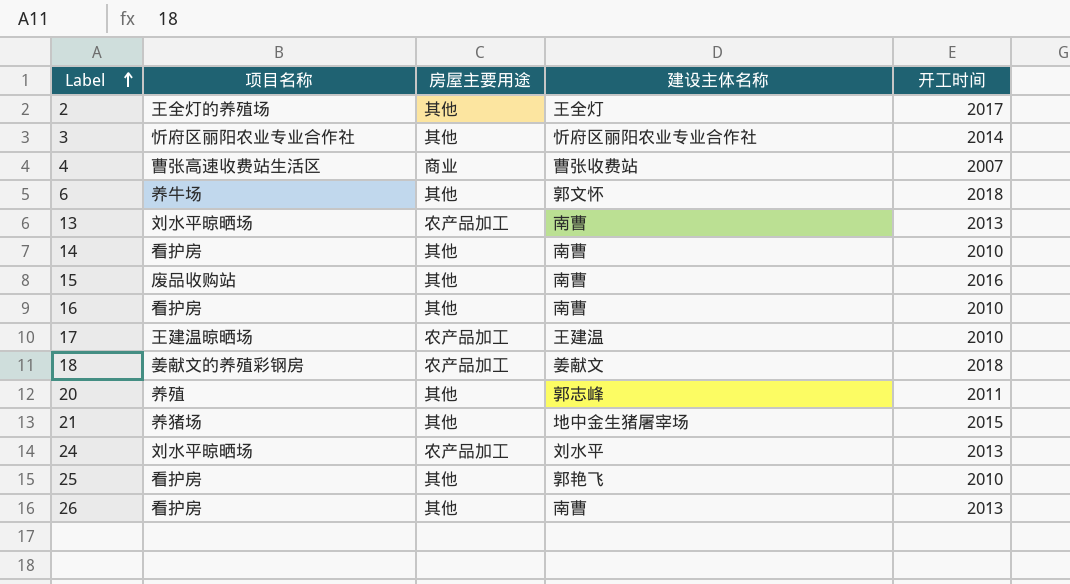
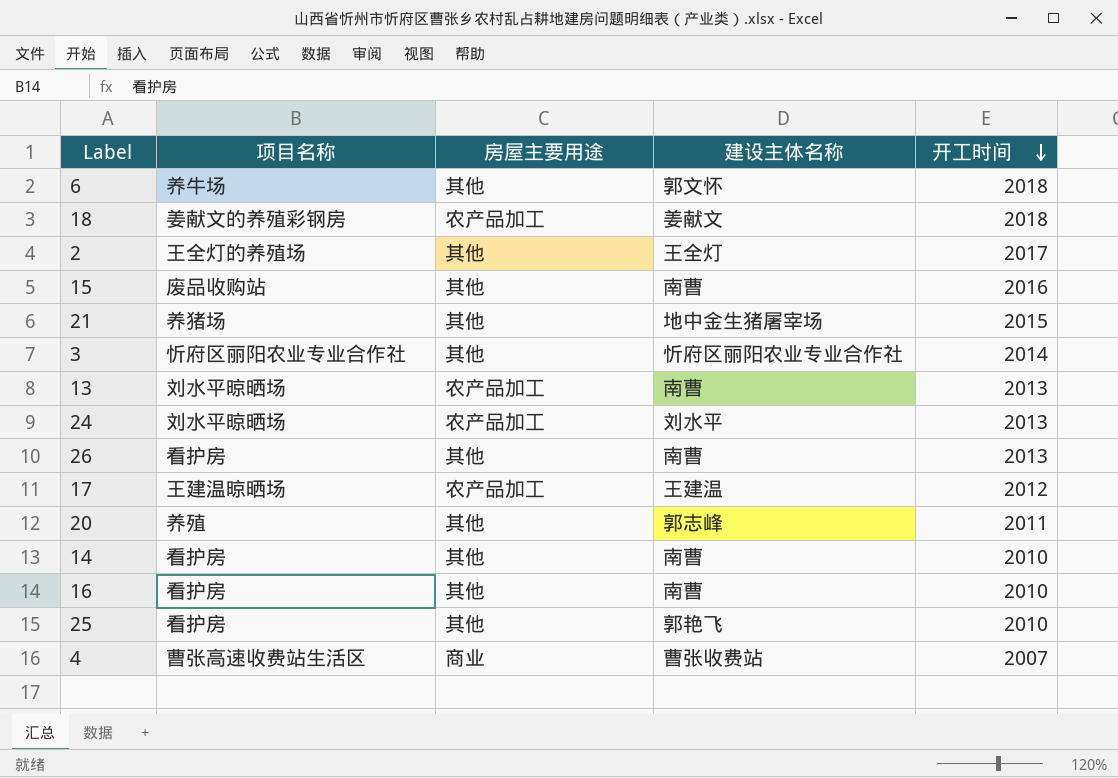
row order: Label ascending -> 开工时间 descending
17 | 开工时间: 2010 -> 2012

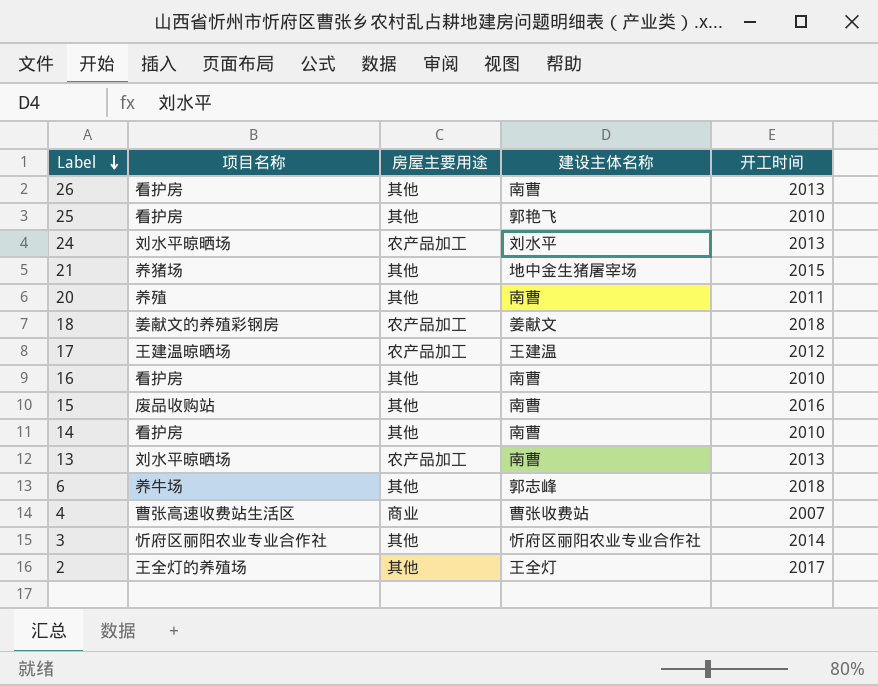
row order: 开工时间 descending -> Label descending
20 | 建设主体名称: 郭志峰 -> 南曹
6 | 建设主体名称: 郭文怀 -> 郭志峰

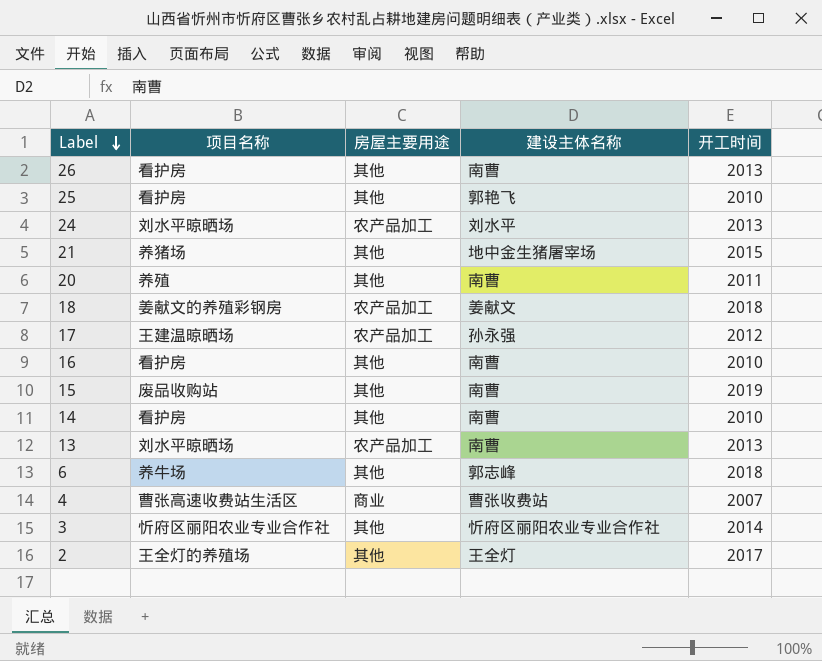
17 | 建设主体名称: 王建温 -> 孙永强
15 | 开工时间: 2016 -> 2019

